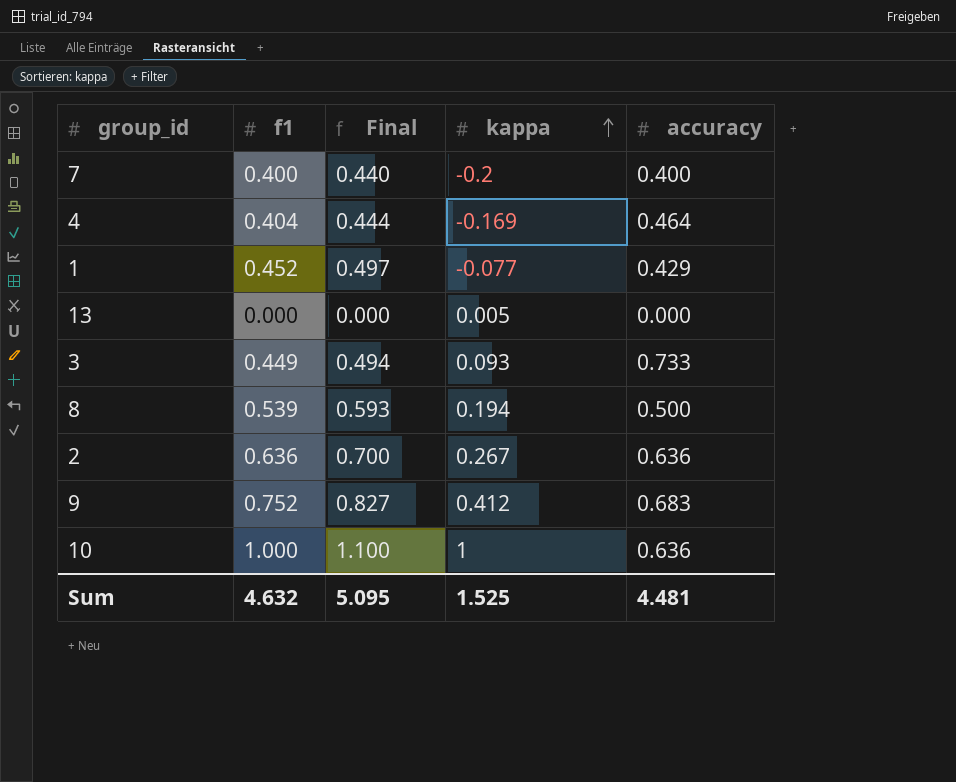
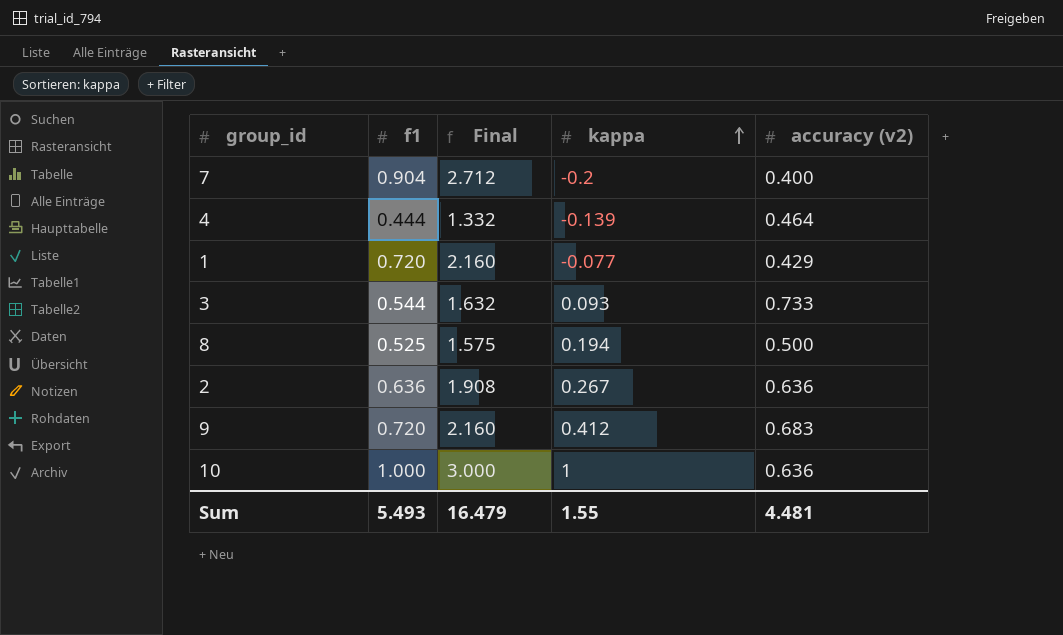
column Final | formula: [f1] * 1.1 -> [f1] * 3
column name: accuracy -> accuracy (v2)
row 13: 0.000 | 0.000 | 0.005 | 0.000 -> none
7 | f1: 0.400 -> 0.904
4 | f1: 0.404 -> 0.444
4 | kappa: -0.169 -> -0.139
1 | f1: 0.452 -> 0.720
3 | f1: 0.449 -> 0.544
8 | f1: 0.539 -> 0.525
9 | f1: 0.752 -> 0.720
Sum | f1: 4.632 -> 5.493
Sum | Final: 5.095 -> 16.479
Sum | kappa: 1.525 -> 1.55

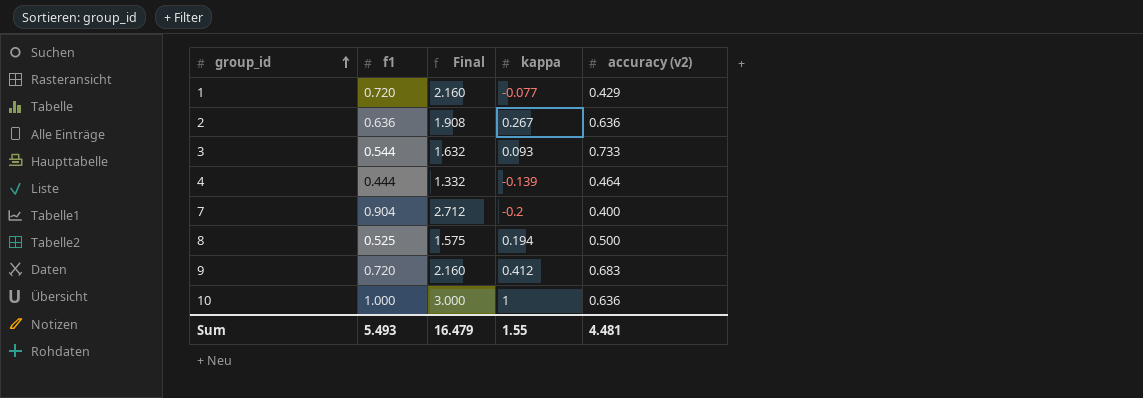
row order: kappa ascending -> group_id ascending

